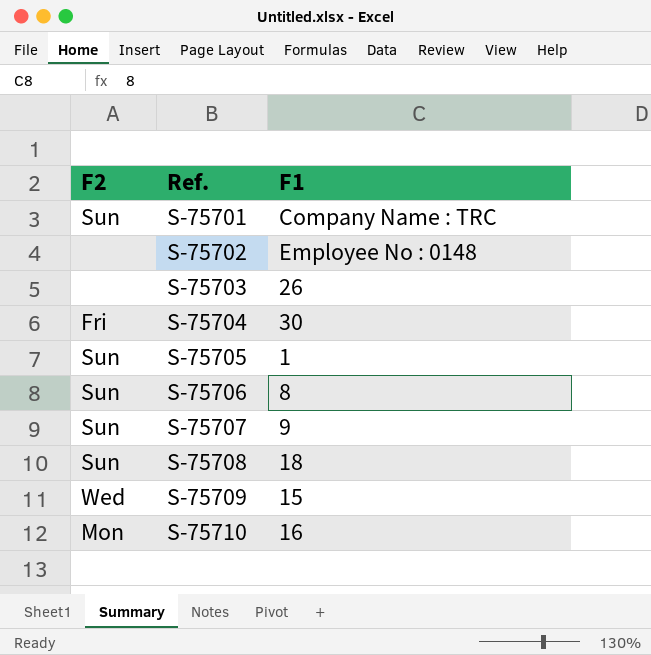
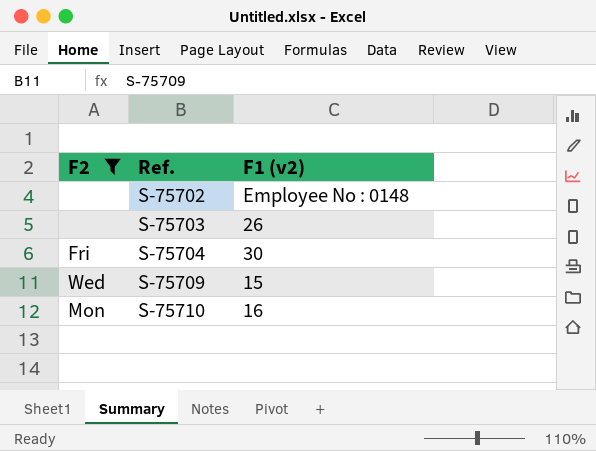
filter: none -> F2 != Sun
column name: F1 -> F1 (v2)

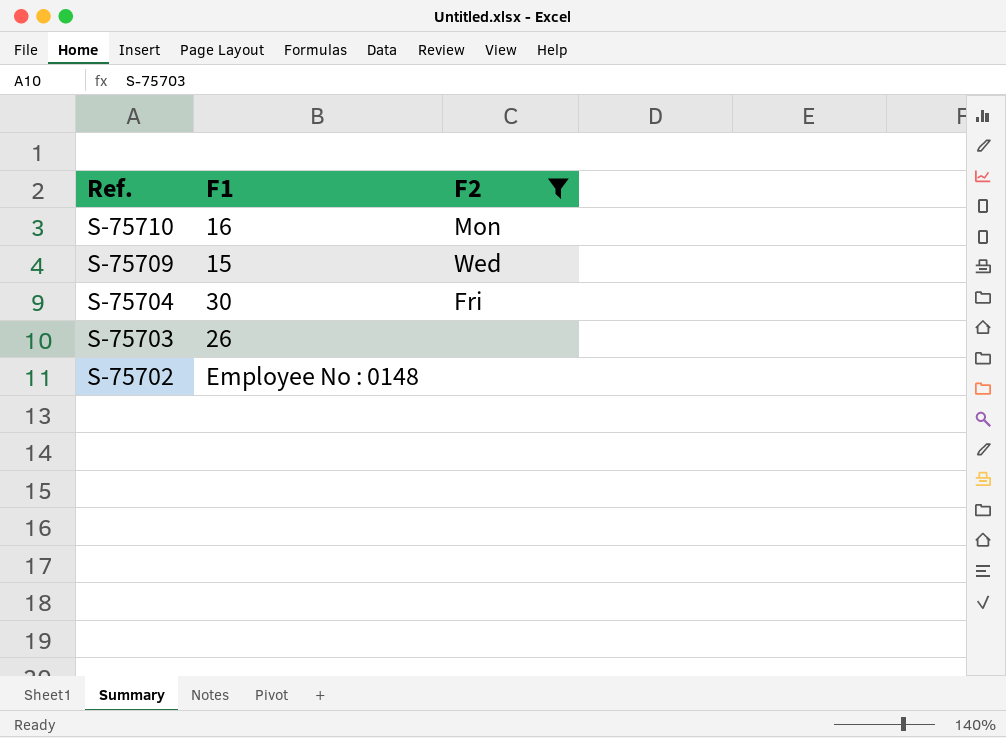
row order: Ref. ascending -> Ref. descending
column name: F1 (v2) -> F1
column F2 | position: 1 -> 3

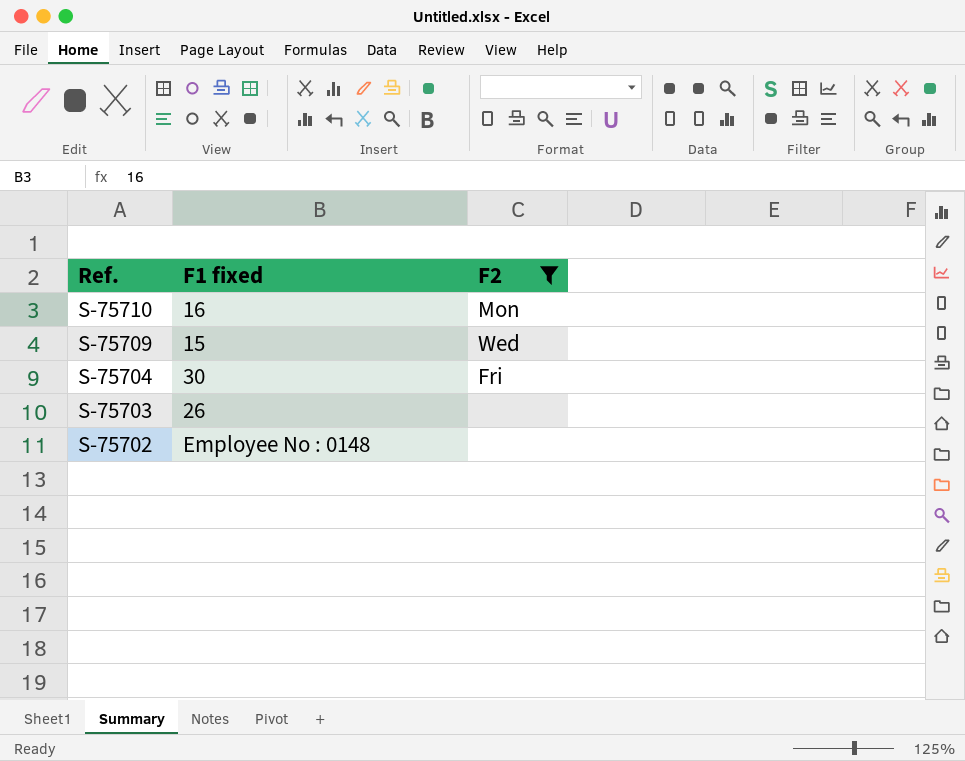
column name: F1 -> F1 fixed

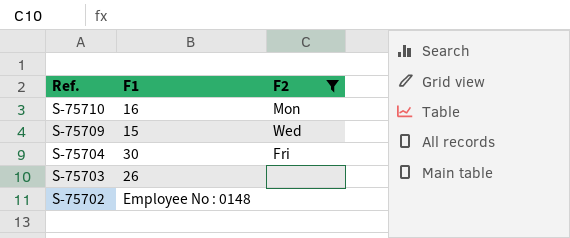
column name: F1 fixed -> F1

